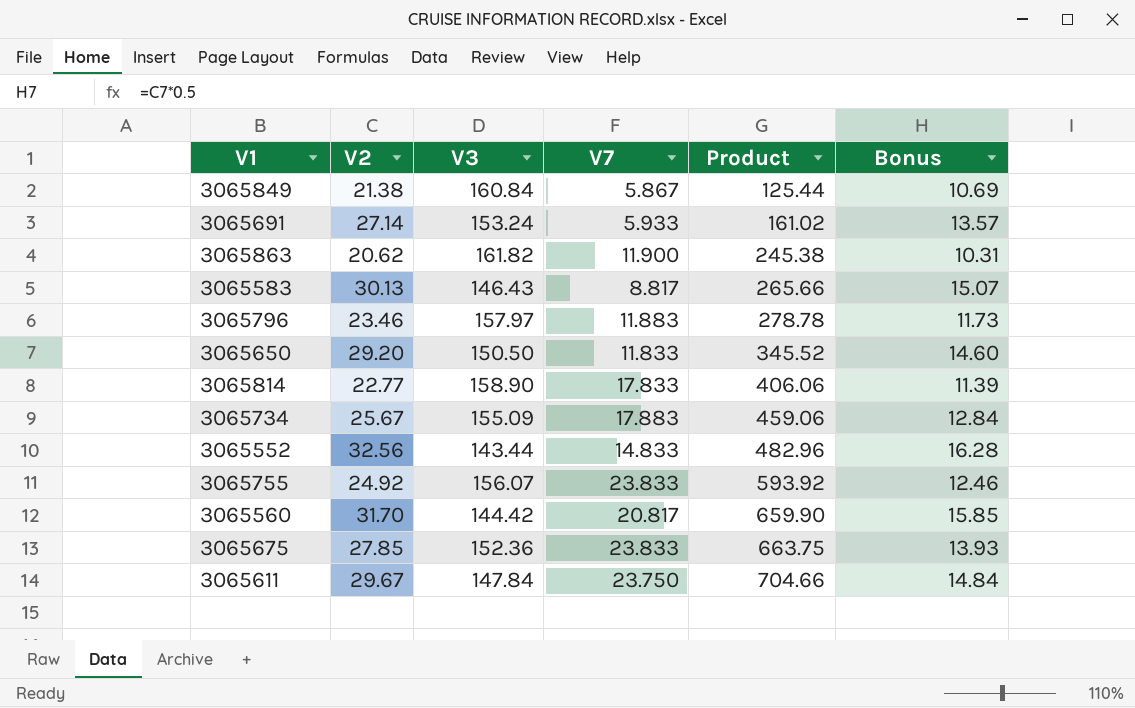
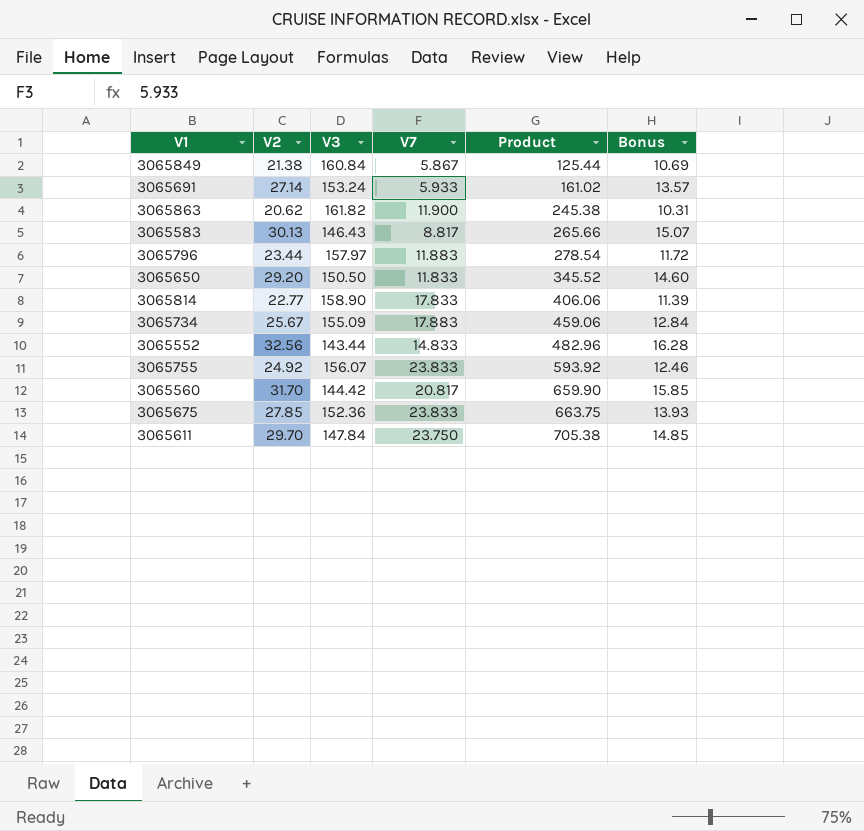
3065796 | V2: 23.46 -> 23.44
3065796 | Product: 278.78 -> 278.54
3065796 | Bonus: 11.73 -> 11.72
3065611 | V2: 29.67 -> 29.70
3065611 | Product: 704.66 -> 705.38
3065611 | Bonus: 14.84 -> 14.85

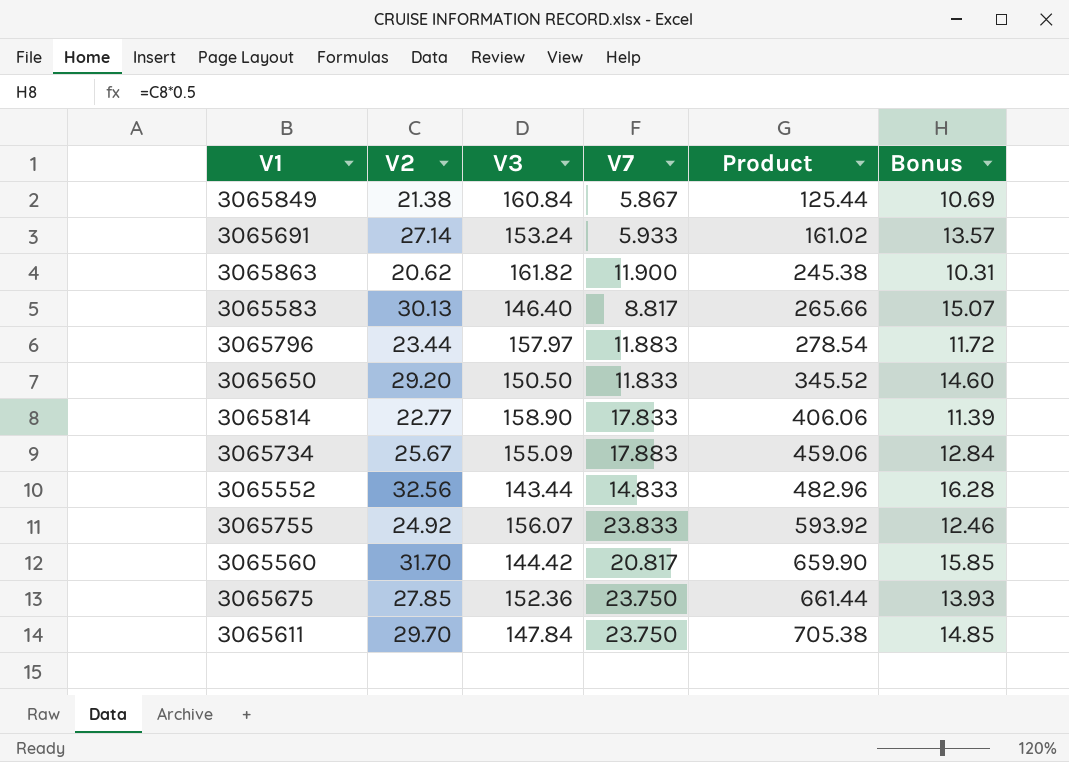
3065583 | V3: 146.43 -> 146.40
3065675 | V7: 23.833 -> 23.750
3065675 | Product: 663.75 -> 661.44

